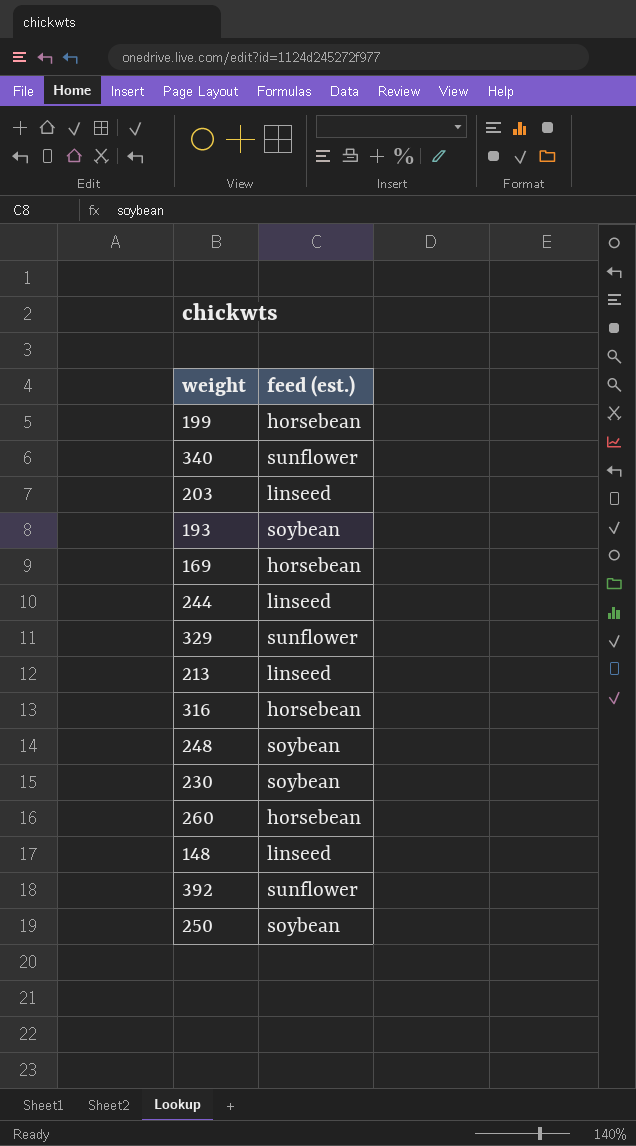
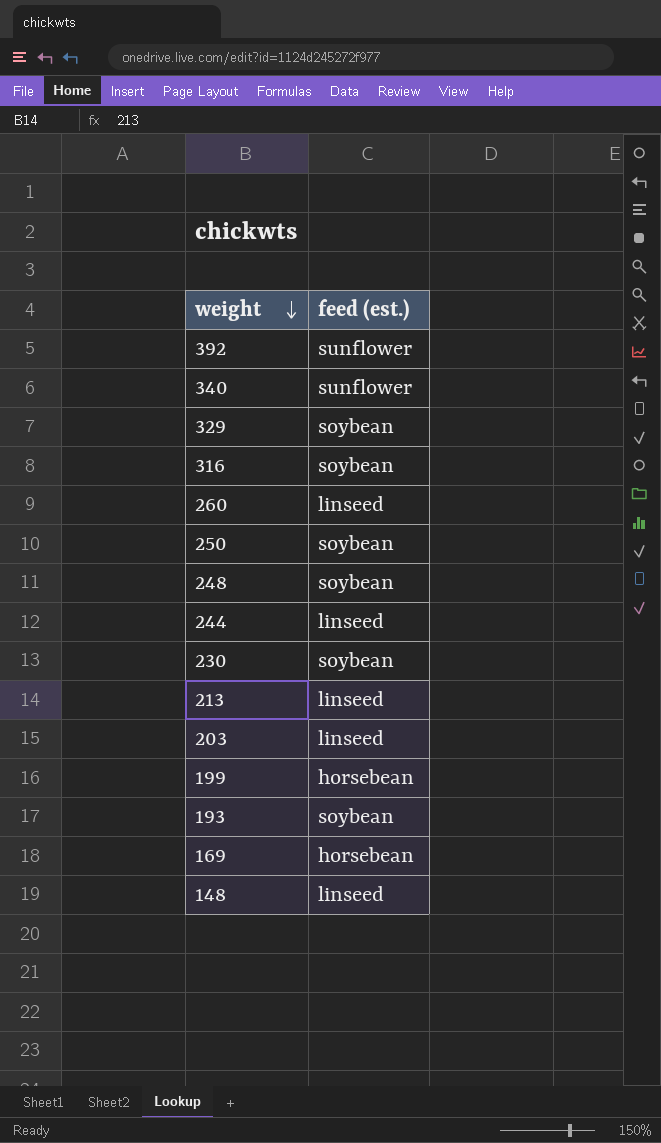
row order: none -> weight descending
329 | feed (est.): sunflower -> soybean
316 | feed (est.): horsebean -> soybean
260 | feed (est.): horsebean -> linseed

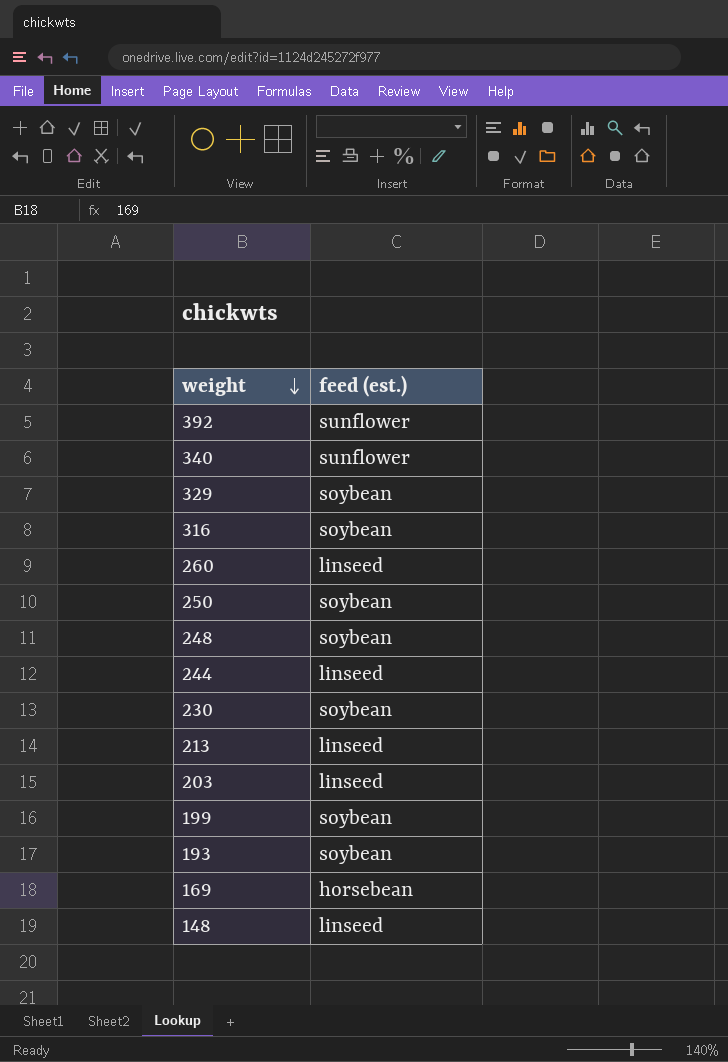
199 | feed (est.): horsebean -> soybean

